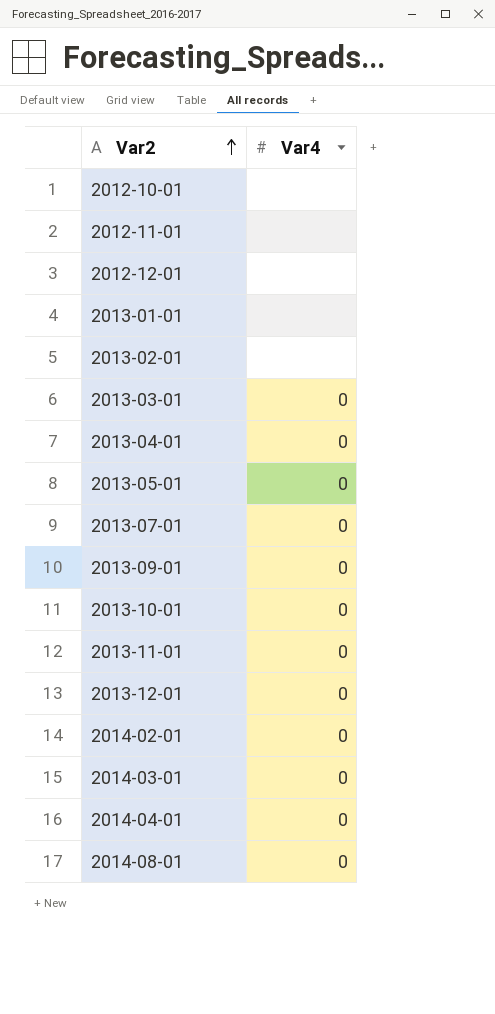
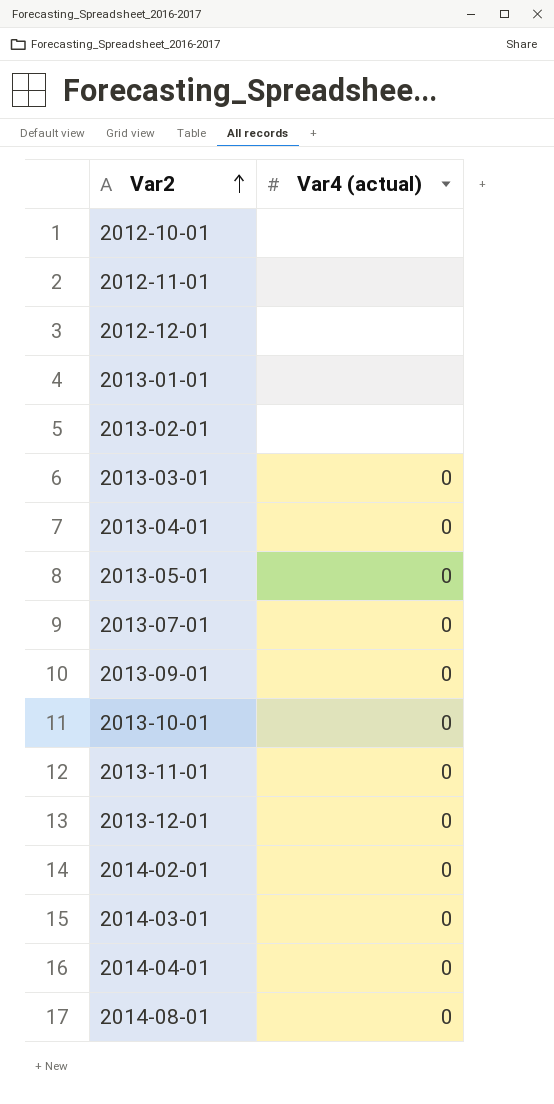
column name: Var4 -> Var4 (actual)

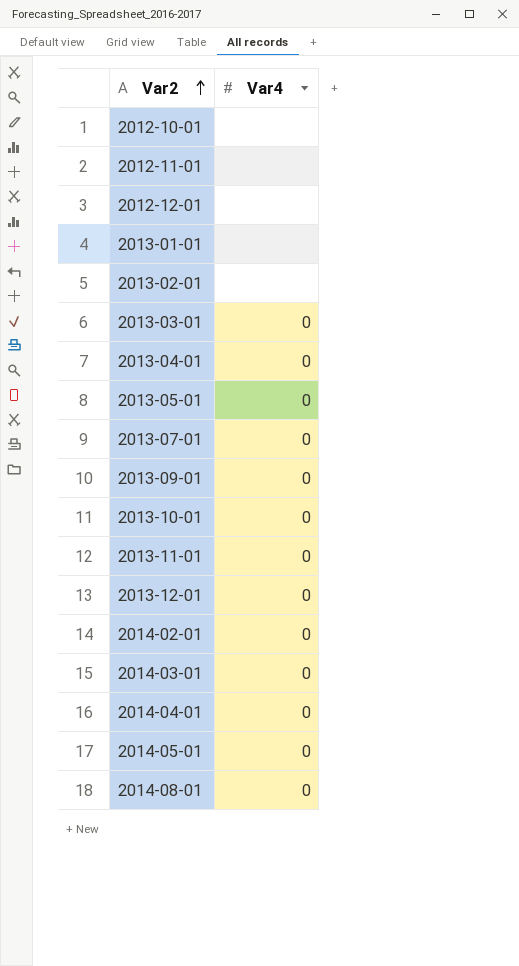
column name: Var4 (actual) -> Var4
row 2014-05-01: none -> 0

